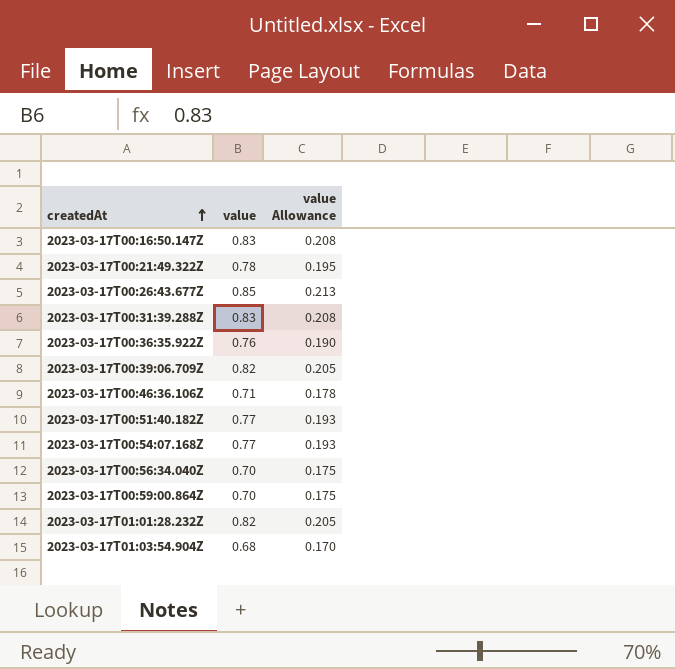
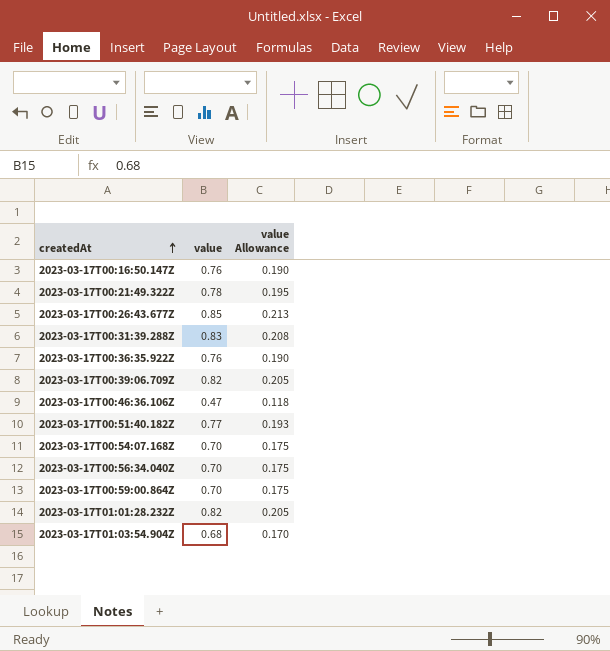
2023-03-17T00:16:50.147Z | value: 0.83 -> 0.76
2023-03-17T00:16:50.147Z | value Allowance: 0.208 -> 0.190
2023-03-17T00:46:36.106Z | value: 0.71 -> 0.47
2023-03-17T00:46:36.106Z | value Allowance: 0.178 -> 0.118
2023-03-17T00:54:07.168Z | value: 0.77 -> 0.70
2023-03-17T00:54:07.168Z | value Allowance: 0.193 -> 0.175

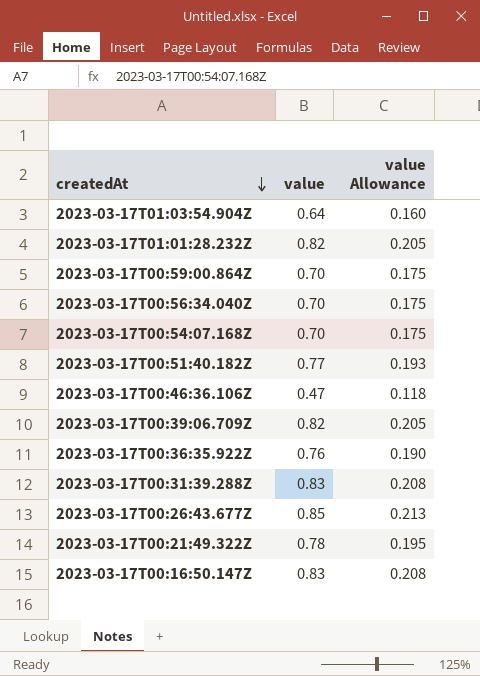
row order: createdAt ascending -> createdAt descending
2023-03-17T01:03:54.904Z | value: 0.68 -> 0.64
2023-03-17T01:03:54.904Z | value Allowance: 0.170 -> 0.160
2023-03-17T00:16:50.147Z | value: 0.76 -> 0.83
2023-03-17T00:16:50.147Z | value Allowance: 0.190 -> 0.208

